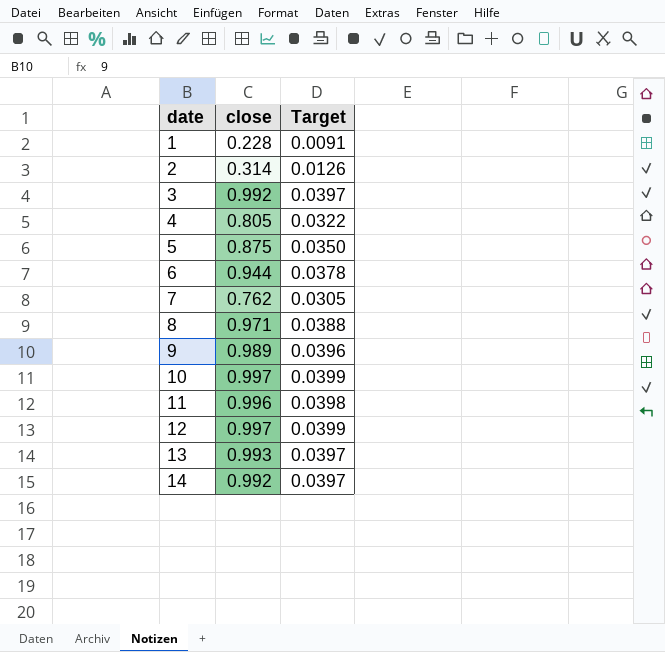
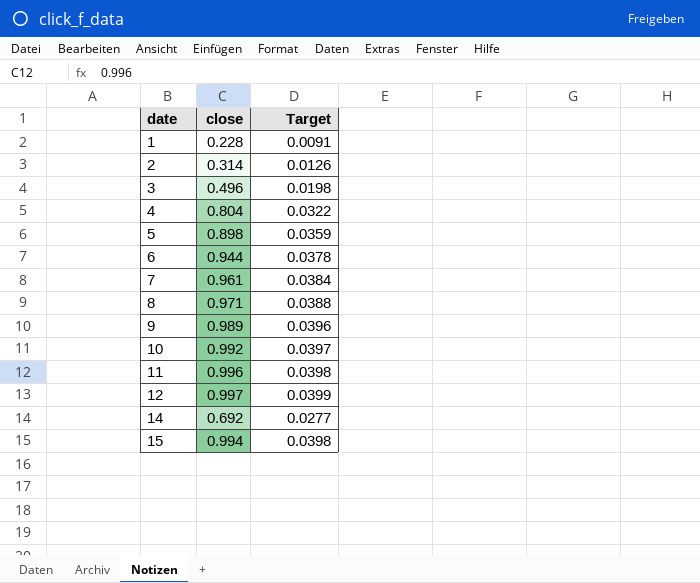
row 13: 0.993 | 0.0397 -> none
3 | close: 0.992 -> 0.496
3 | Target: 0.0397 -> 0.0198
4 | close: 0.805 -> 0.804
5 | close: 0.875 -> 0.898
5 | Target: 0.0350 -> 0.0359
7 | close: 0.762 -> 0.961
7 | Target: 0.0305 -> 0.0384
10 | close: 0.997 -> 0.992
10 | Target: 0.0399 -> 0.0397
14 | close: 0.992 -> 0.692
14 | Target: 0.0397 -> 0.0277
row 15: none -> 0.994 | 0.0398

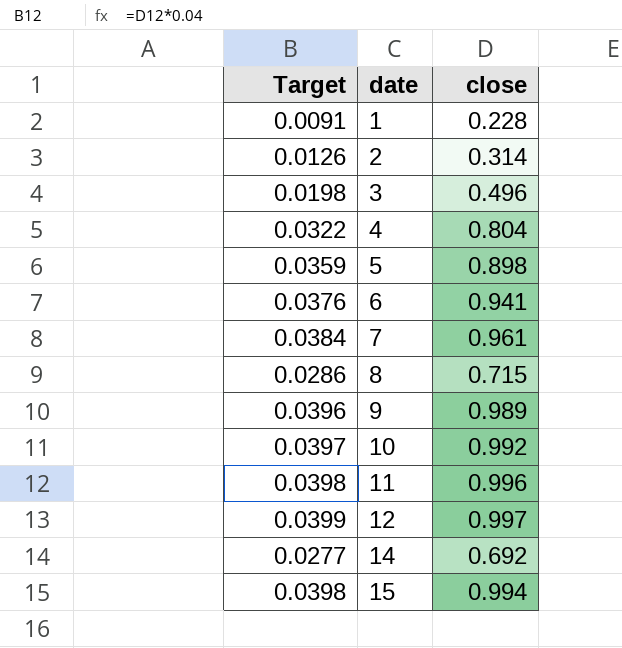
column Target | position: 3 -> 1
6 | Target: 0.0378 -> 0.0376
6 | close: 0.944 -> 0.941
8 | Target: 0.0388 -> 0.0286
8 | close: 0.971 -> 0.715

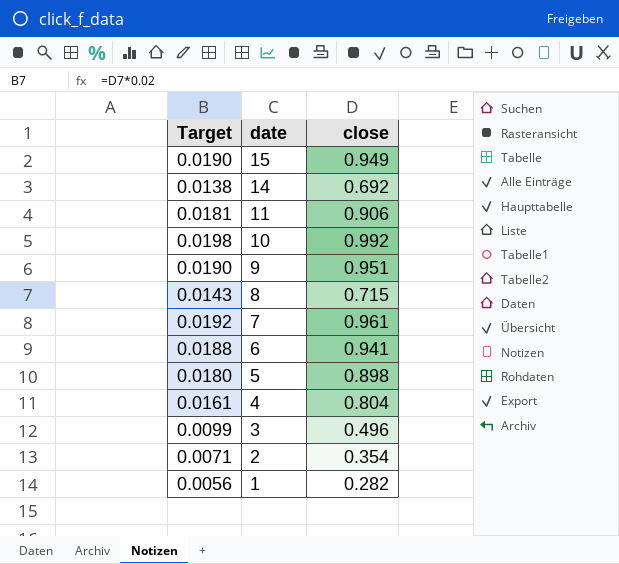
row order: date ascending -> date descending
column Target | formula: [close] * 0.04 -> [close] * 0.02
row 12: 0.0399 | 0.997 -> none
15 | close: 0.994 -> 0.949
11 | close: 0.996 -> 0.906
9 | close: 0.989 -> 0.951
2 | close: 0.314 -> 0.354
1 | close: 0.228 -> 0.282

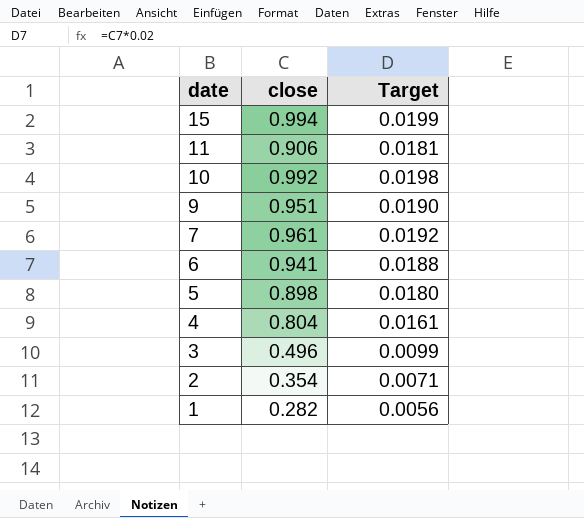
column Target | position: 1 -> 3
row 14: 0.0138 | 0.692 -> none
row 8: 0.0143 | 0.715 -> none
15 | close: 0.949 -> 0.994
15 | Target: 0.0190 -> 0.0199

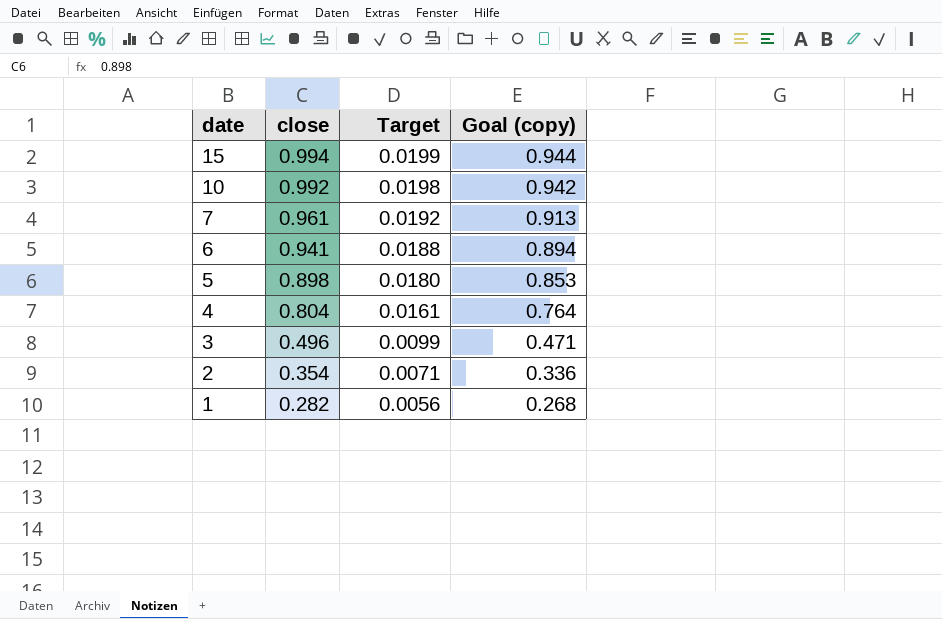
column Goal (copy) | formula: none -> [close] * 0.95
row 11: 0.906 | 0.0181 -> none
row 9: 0.951 | 0.0190 -> none

